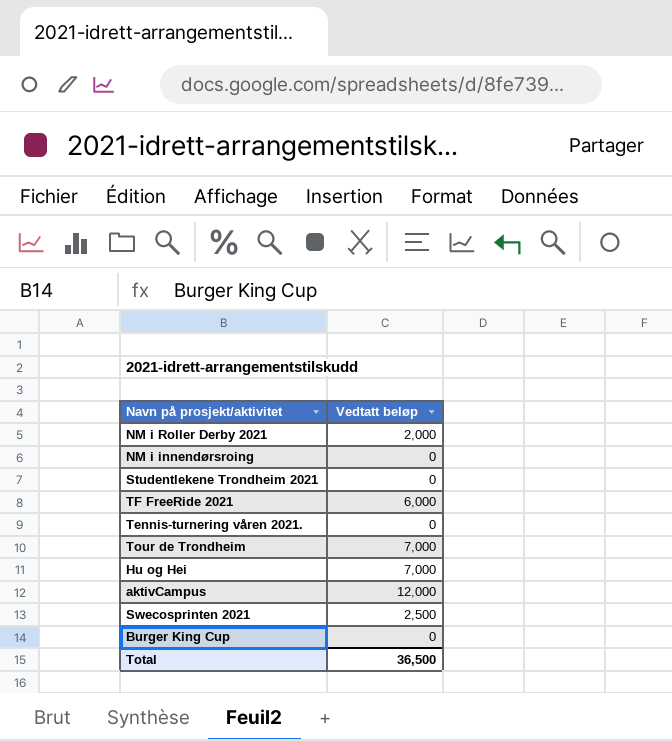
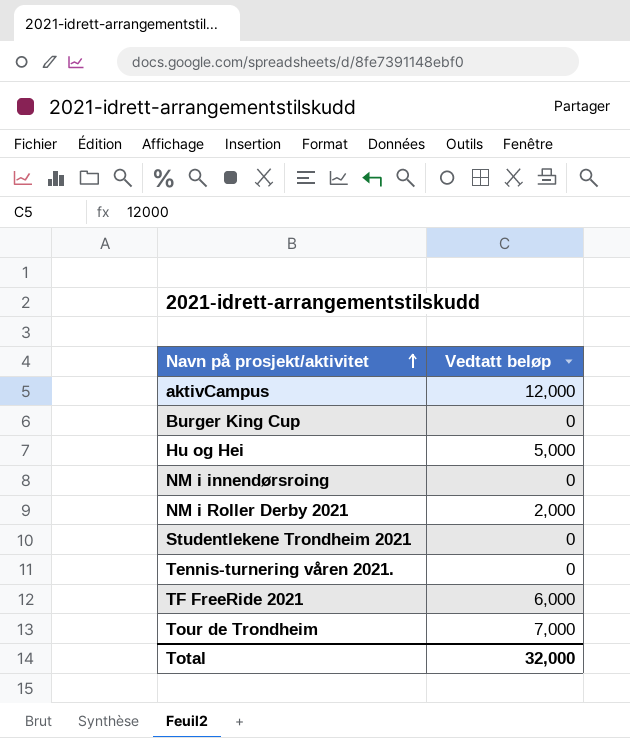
row order: none -> Navn på prosjekt/aktivitet ascending
row Swecosprinten 2021: 2,500 -> none
Hu og Hei | Vedtatt beløp: 7,000 -> 5,000
Total | Vedtatt beløp: 36,500 -> 32,000

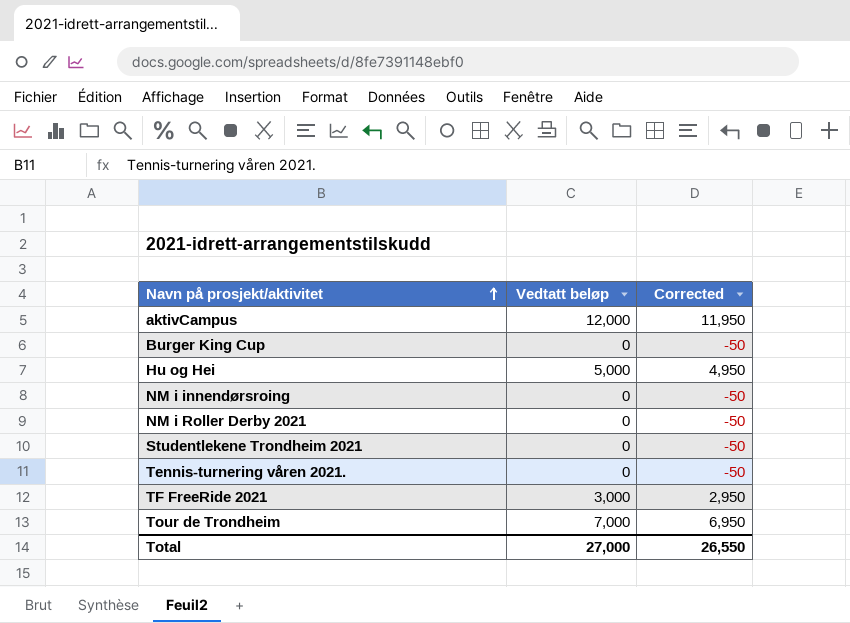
column Corrected | formula: none -> [Vedtatt beløp] - 50
NM i Roller Derby 2021 | Vedtatt beløp: 2,000 -> 0
TF FreeRide 2021 | Vedtatt beløp: 6,000 -> 3,000
Total | Vedtatt beløp: 32,000 -> 27,000

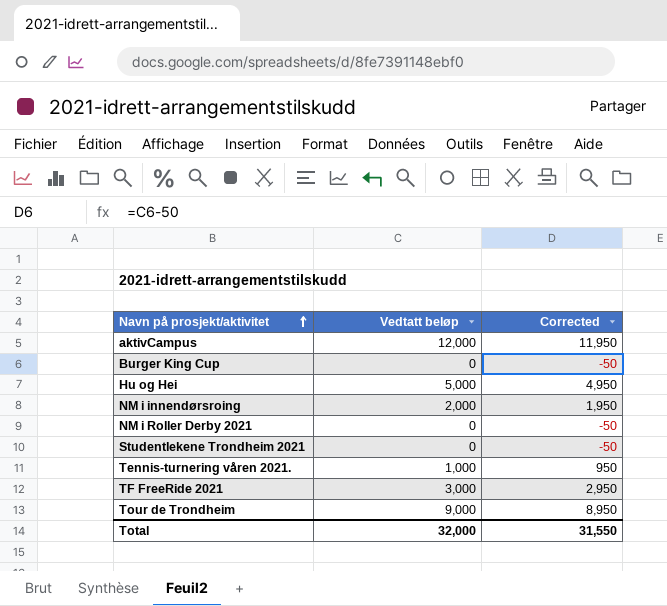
NM i innendørsroing | Vedtatt beløp: 0 -> 2,000
NM i innendørsroing | Corrected: -50 -> 1,950
Tennis-turnering våren 2021. | Vedtatt beløp: 0 -> 1,000
Tennis-turnering våren 2021. | Corrected: -50 -> 950
Tour de Trondheim | Vedtatt beløp: 7,000 -> 9,000
Tour de Trondheim | Corrected: 6,950 -> 8,950
Total | Vedtatt beløp: 27,000 -> 32,000
Total | Corrected: 26,550 -> 31,550

